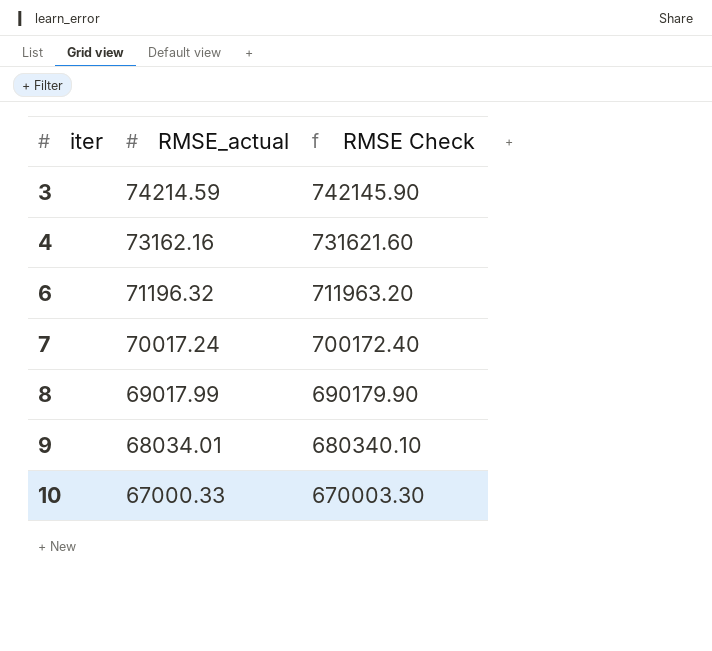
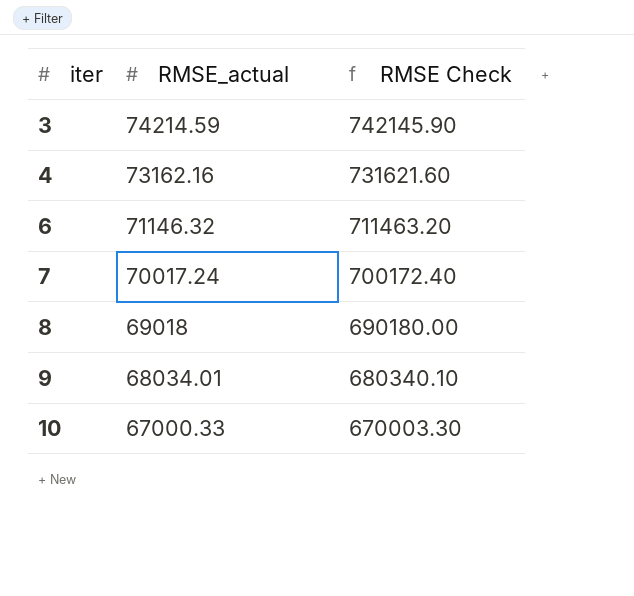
6 | RMSE_actual: 71196.32 -> 71146.32
6 | RMSE Check: 711963.20 -> 711463.20
8 | RMSE_actual: 69017.99 -> 69018
8 | RMSE Check: 690179.90 -> 690180.00

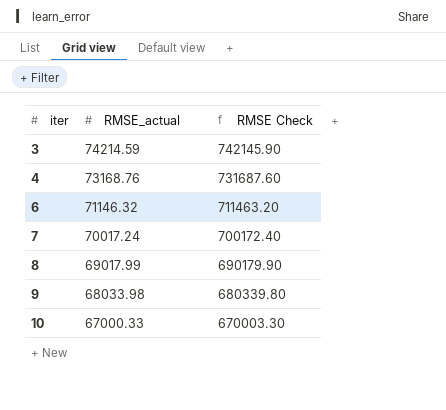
4 | RMSE_actual: 73162.16 -> 73168.76
4 | RMSE Check: 731621.60 -> 731687.60
8 | RMSE_actual: 69018 -> 69017.99
8 | RMSE Check: 690180.00 -> 690179.90
9 | RMSE_actual: 68034.01 -> 68033.98
9 | RMSE Check: 680340.10 -> 680339.80

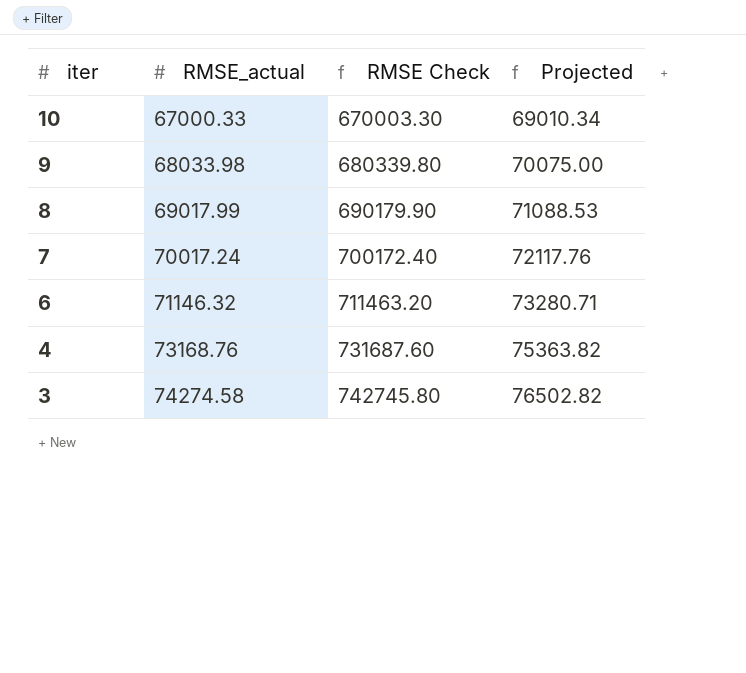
row order: iter ascending -> iter descending
column Projected | formula: none -> [RMSE_actual] * 1.03
3 | RMSE_actual: 74214.59 -> 74274.58
3 | RMSE Check: 742145.90 -> 742745.80

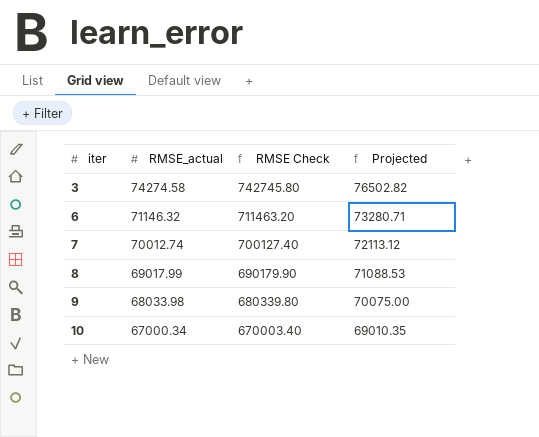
row order: iter descending -> iter ascending
row 4: 73168.76 | 731687.60 | 75363.82 -> none
7 | RMSE_actual: 70017.24 -> 70012.74
7 | RMSE Check: 700172.40 -> 700127.40
7 | Projected: 72117.76 -> 72113.12
10 | RMSE_actual: 67000.33 -> 67000.34
10 | RMSE Check: 670003.30 -> 670003.40
10 | Projected: 69010.34 -> 69010.35

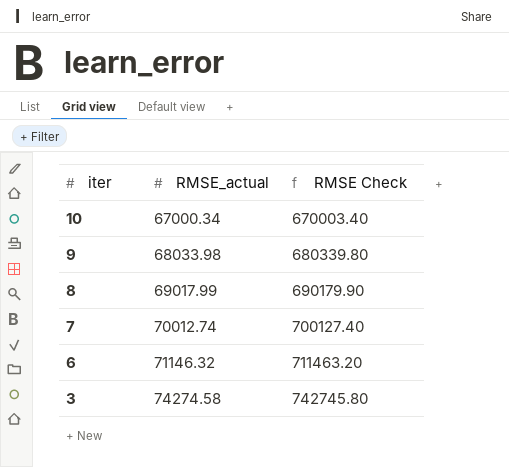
row order: iter ascending -> iter descending
column Projected | formula: [RMSE_actual] * 1.03 -> none

